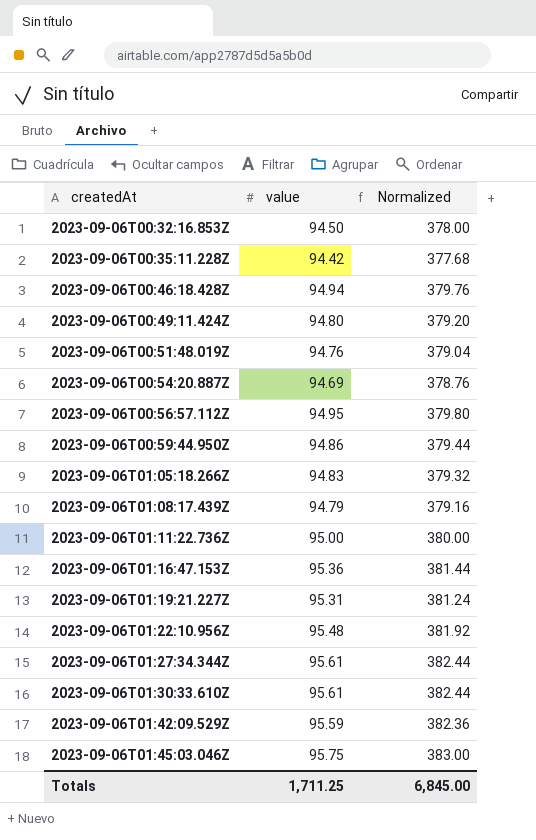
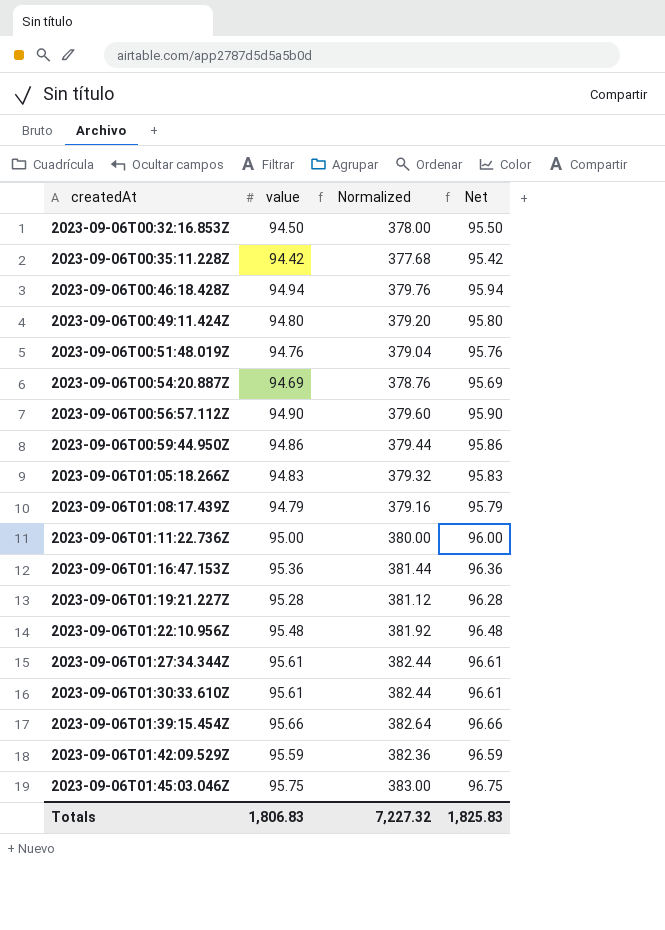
column Net | formula: none -> [value] + 1
2023-09-06T00:56:57.112Z | value: 94.95 -> 94.90
2023-09-06T00:56:57.112Z | Normalized: 379.80 -> 379.60
2023-09-06T01:19:21.227Z | value: 95.31 -> 95.28
2023-09-06T01:19:21.227Z | Normalized: 381.24 -> 381.12
row 2023-09-06T01:39:15.454Z: none -> 95.66 | 382.64 | 96.66
Totals | value: 1,711.25 -> 1,806.83
Totals | Normalized: 6,845.00 -> 7,227.32

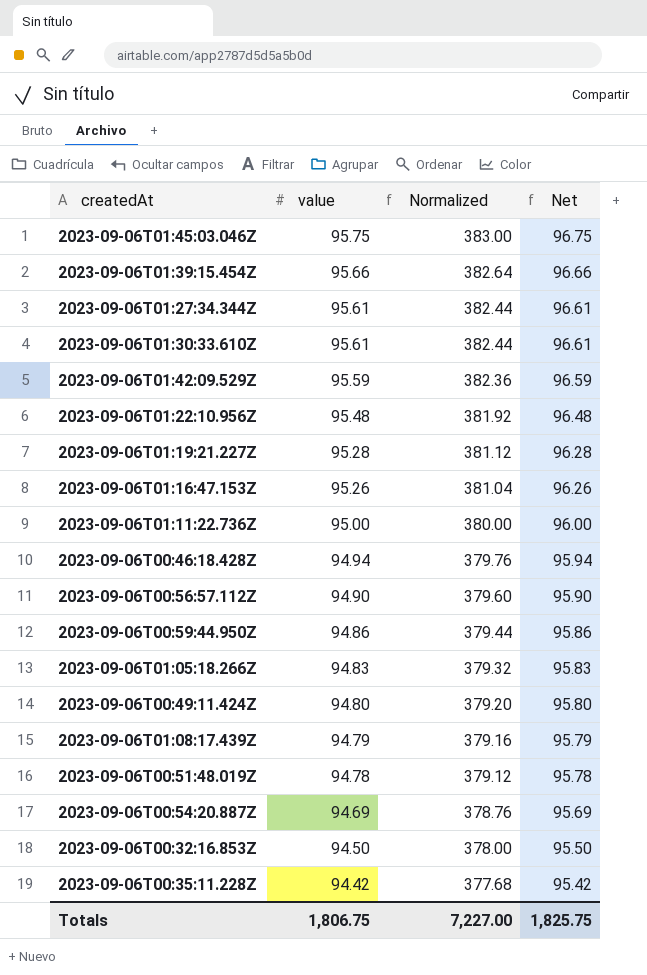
row order: createdAt ascending -> value descending
2023-09-06T01:16:47.153Z | value: 95.36 -> 95.26
2023-09-06T01:16:47.153Z | Normalized: 381.44 -> 381.04
2023-09-06T01:16:47.153Z | Net: 96.36 -> 96.26
2023-09-06T00:51:48.019Z | value: 94.76 -> 94.78
2023-09-06T00:51:48.019Z | Normalized: 379.04 -> 379.12
2023-09-06T00:51:48.019Z | Net: 95.76 -> 95.78
Totals | value: 1,806.83 -> 1,806.75
Totals | Normalized: 7,227.32 -> 7,227.00
Totals | Net: 1,825.83 -> 1,825.75

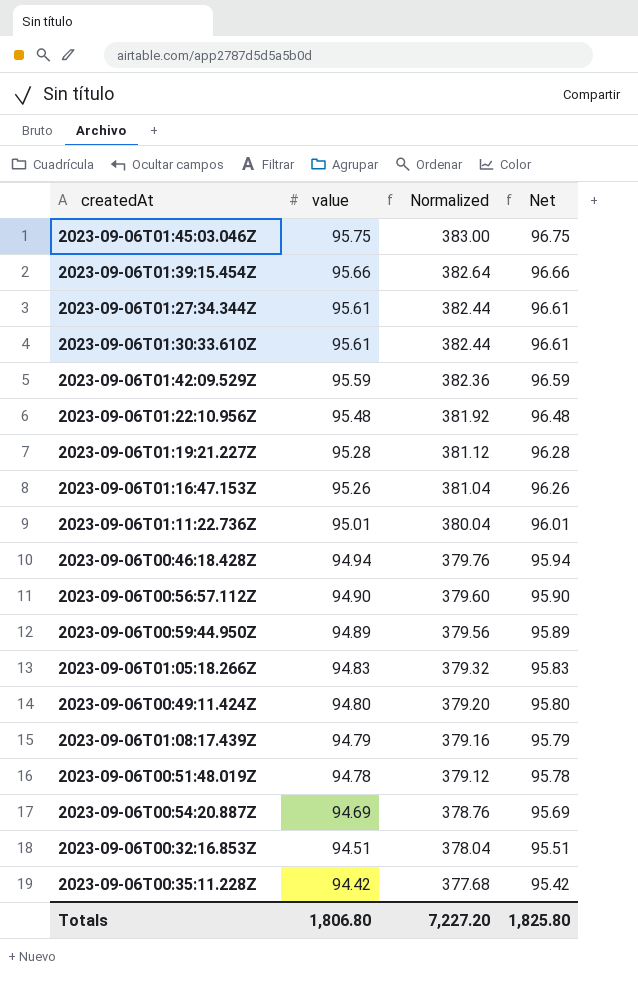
2023-09-06T01:11:22.736Z | value: 95.00 -> 95.01
2023-09-06T01:11:22.736Z | Normalized: 380.00 -> 380.04
2023-09-06T01:11:22.736Z | Net: 96.00 -> 96.01
2023-09-06T00:59:44.950Z | value: 94.86 -> 94.89
2023-09-06T00:59:44.950Z | Normalized: 379.44 -> 379.56
2023-09-06T00:59:44.950Z | Net: 95.86 -> 95.89
2023-09-06T00:32:16.853Z | value: 94.50 -> 94.51
2023-09-06T00:32:16.853Z | Normalized: 378.00 -> 378.04
2023-09-06T00:32:16.853Z | Net: 95.50 -> 95.51
Totals | value: 1,806.75 -> 1,806.80
Totals | Normalized: 7,227.00 -> 7,227.20
Totals | Net: 1,825.75 -> 1,825.80

